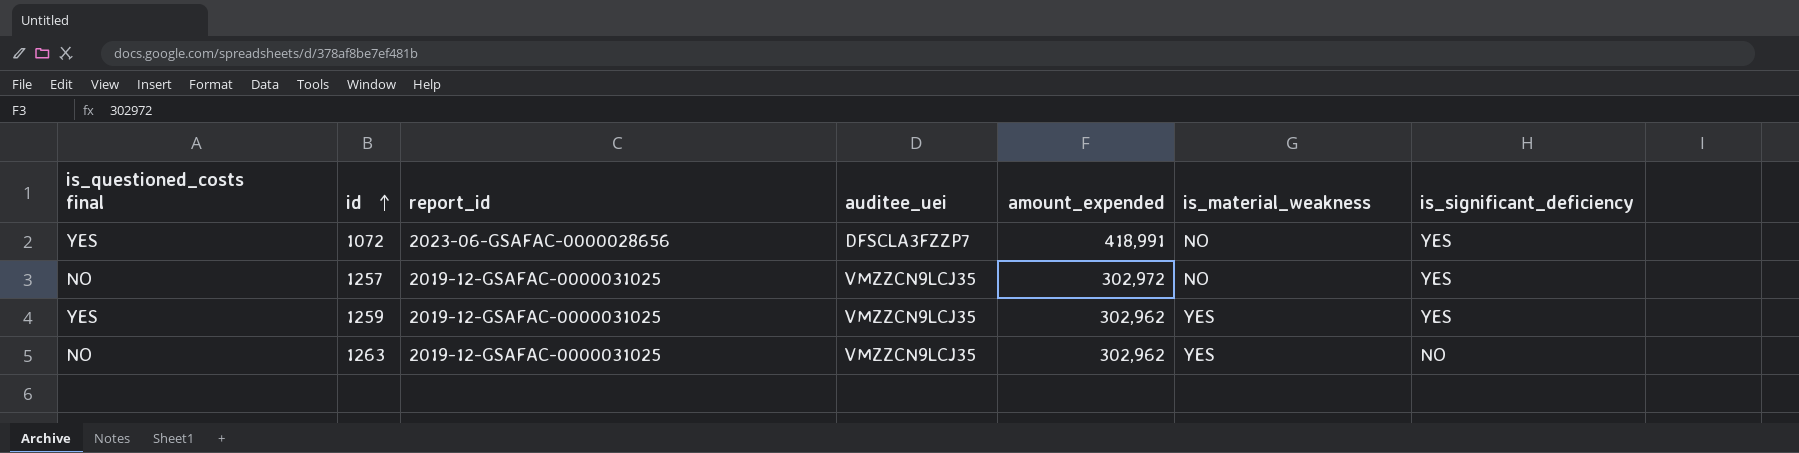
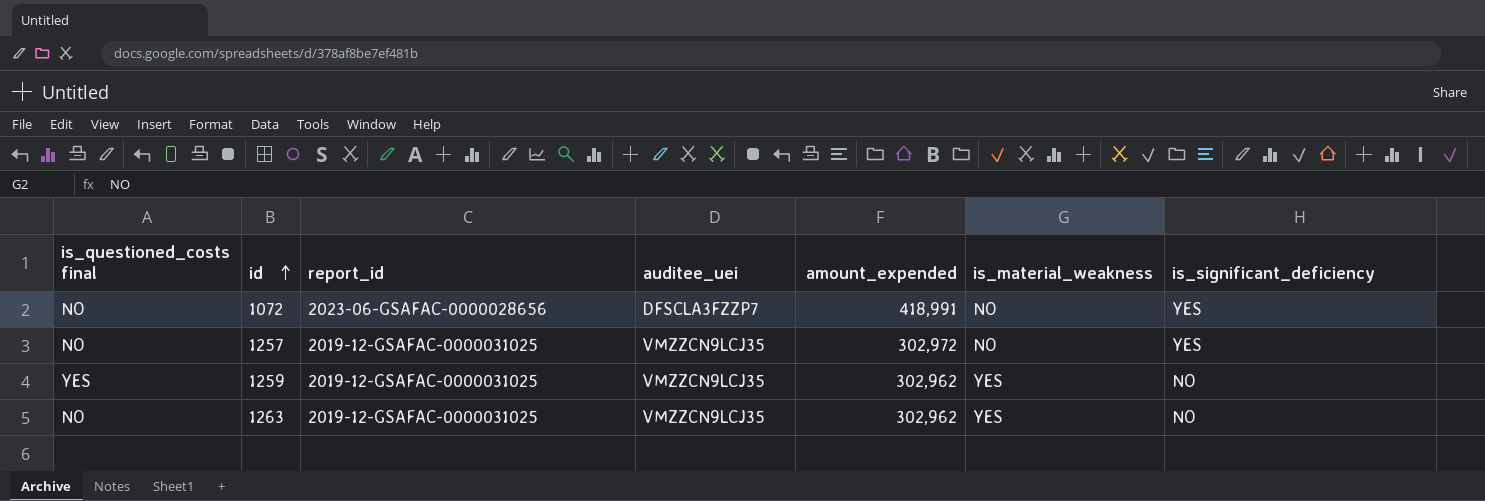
1072 | is_questioned_costs final: YES -> NO
1259 | is_significant_deficiency: YES -> NO

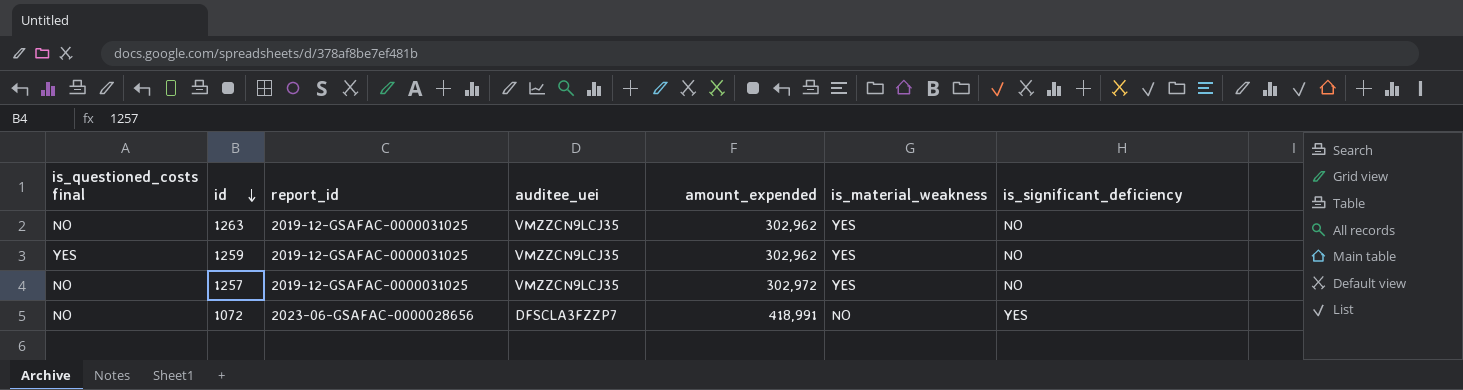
row order: id ascending -> id descending
1257 | is_material_weakness: NO -> YES
1257 | is_significant_deficiency: YES -> NO

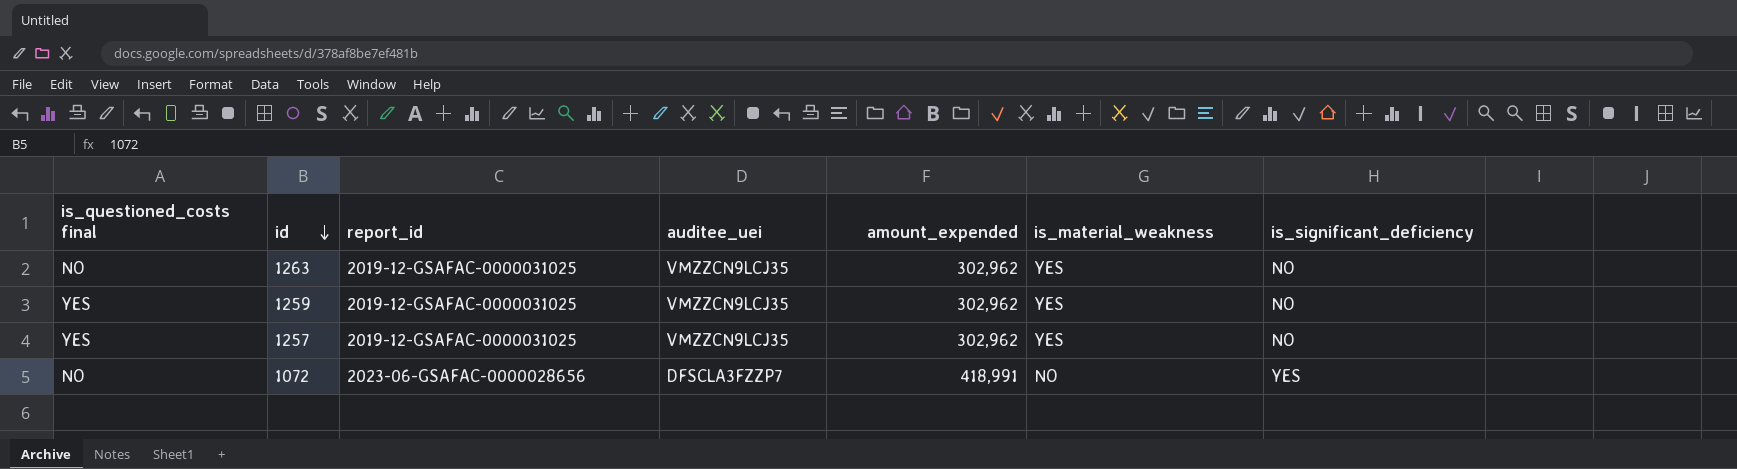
1257 | is_questioned_costs final: NO -> YES
1257 | amount_expended: 302,972 -> 302,962

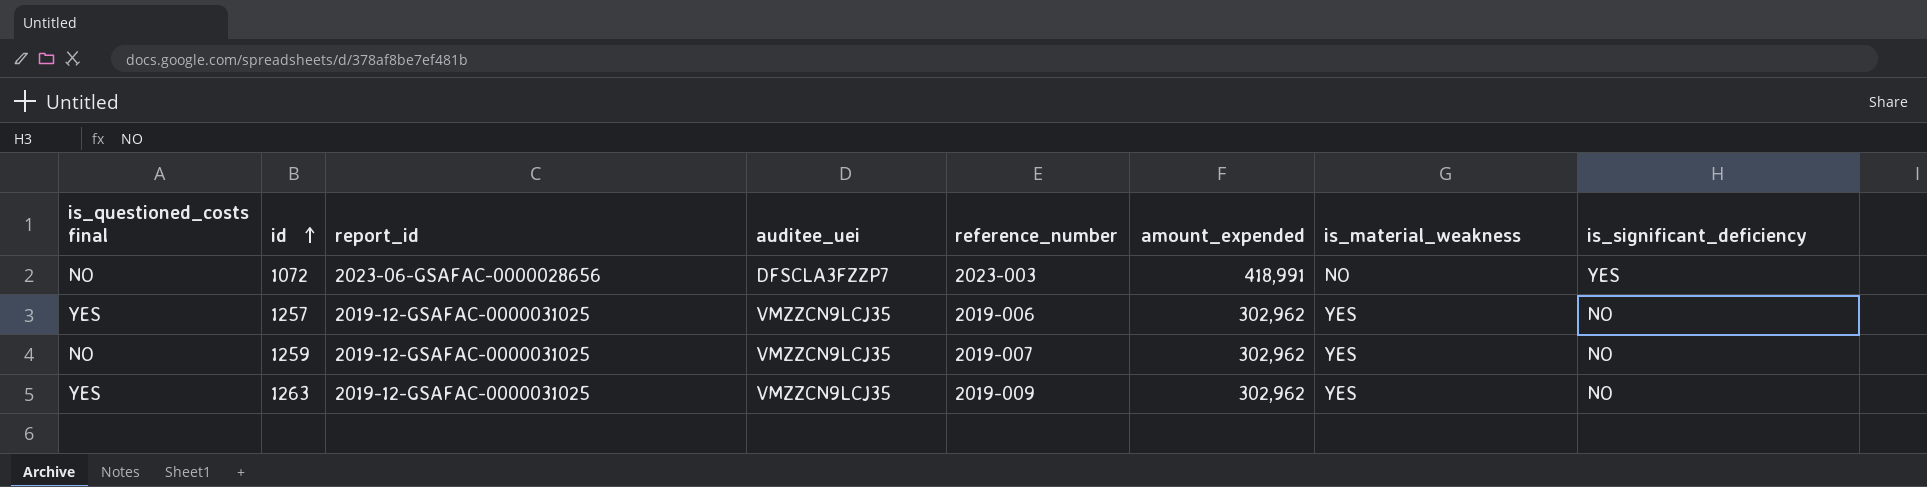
row order: id descending -> id ascending
column reference_number | position: none -> 5
1259 | is_questioned_costs final: YES -> NO
1263 | is_questioned_costs final: NO -> YES

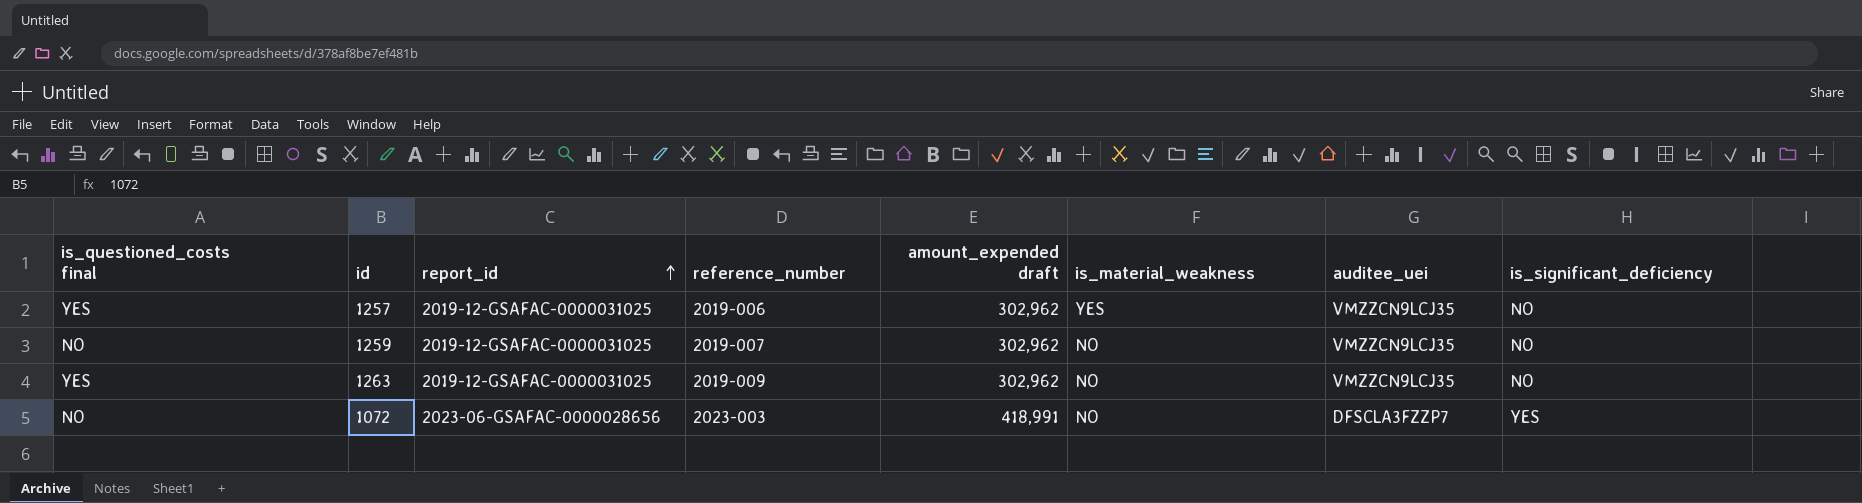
row order: id ascending -> report_id ascending
column name: amount_expended -> amount_expended draft
column auditee_uei | position: 4 -> 7
1259 | is_material_weakness: YES -> NO
1263 | is_material_weakness: YES -> NO

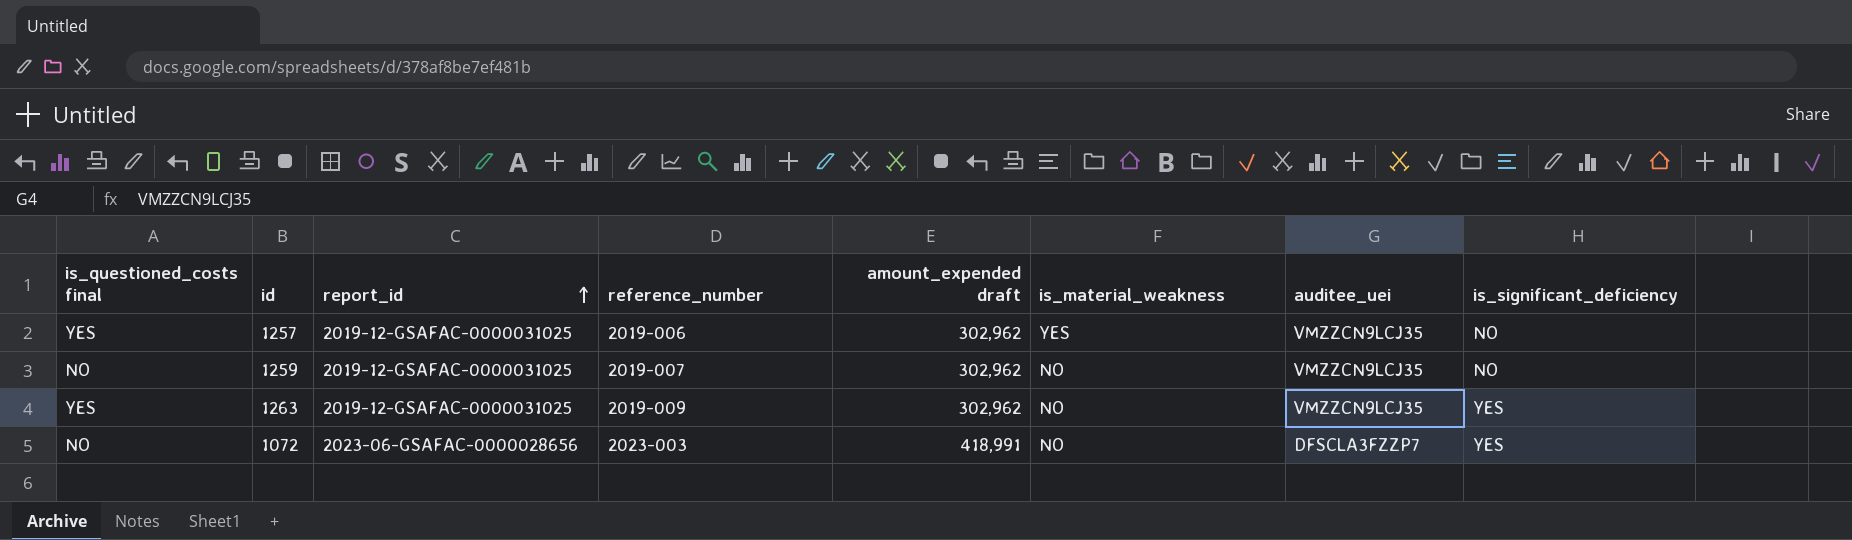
1263 | is_significant_deficiency: NO -> YES

